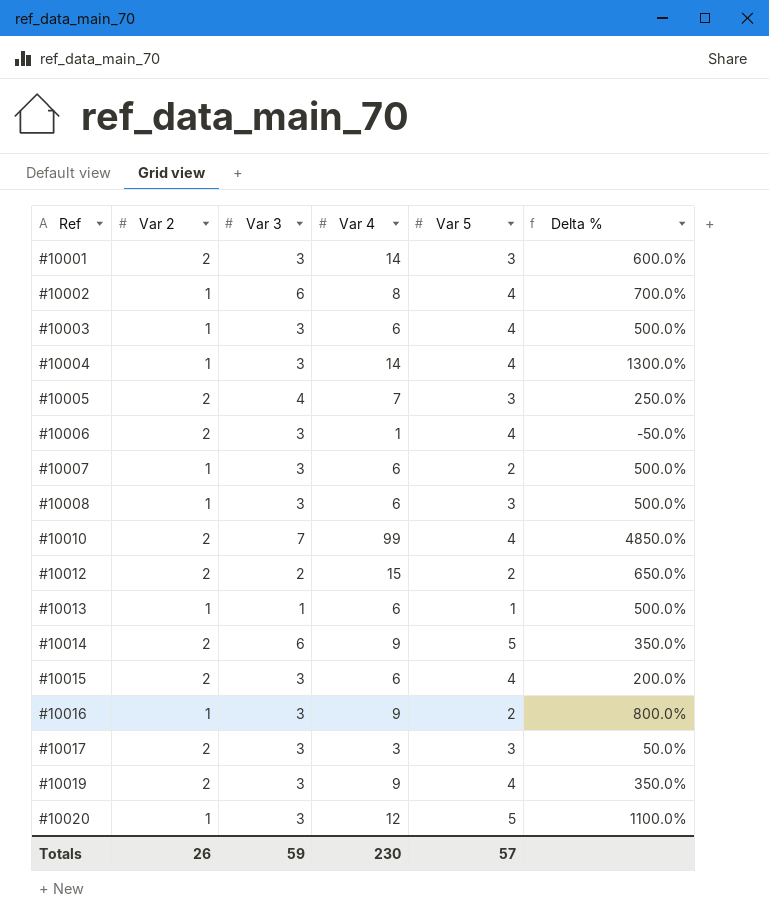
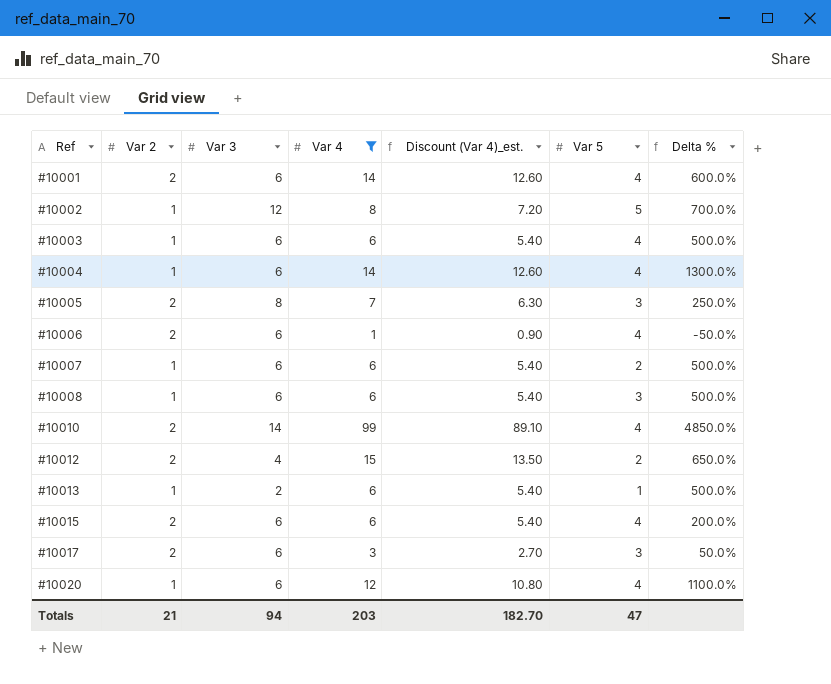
filter: none -> Var 4 != 9
column Discount (Var 4)_est. | formula: none -> [Var 4] * 0.9
#10001 | Var 3: 3 -> 6
#10001 | Var 5: 3 -> 4
#10002 | Var 3: 6 -> 12
#10002 | Var 5: 4 -> 5
#10003 | Var 3: 3 -> 6
#10004 | Var 3: 3 -> 6
#10005 | Var 3: 4 -> 8
#10006 | Var 3: 3 -> 6
#10007 | Var 3: 3 -> 6
#10008 | Var 3: 3 -> 6
#10010 | Var 3: 7 -> 14
#10012 | Var 3: 2 -> 4
#10013 | Var 3: 1 -> 2
#10015 | Var 3: 3 -> 6
#10017 | Var 3: 3 -> 6
#10020 | Var 3: 3 -> 6
#10020 | Var 5: 5 -> 4
Totals | Var 2: 26 -> 21
Totals | Var 3: 59 -> 94
Totals | Var 4: 230 -> 203
Totals | Var 5: 57 -> 47

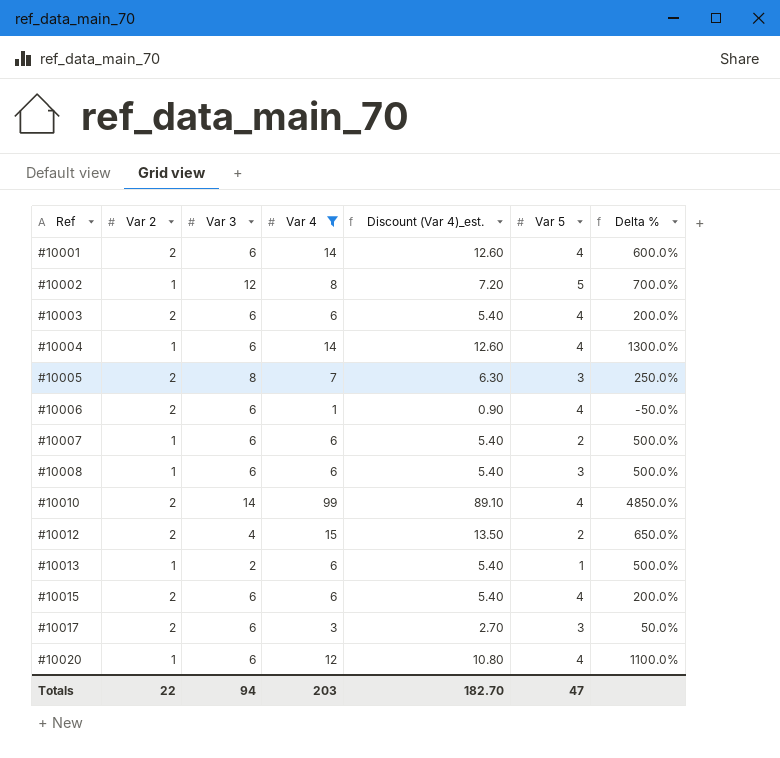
#10003 | Var 2: 1 -> 2
#10003 | Delta %: 500.0% -> 200.0%
Totals | Var 2: 21 -> 22

